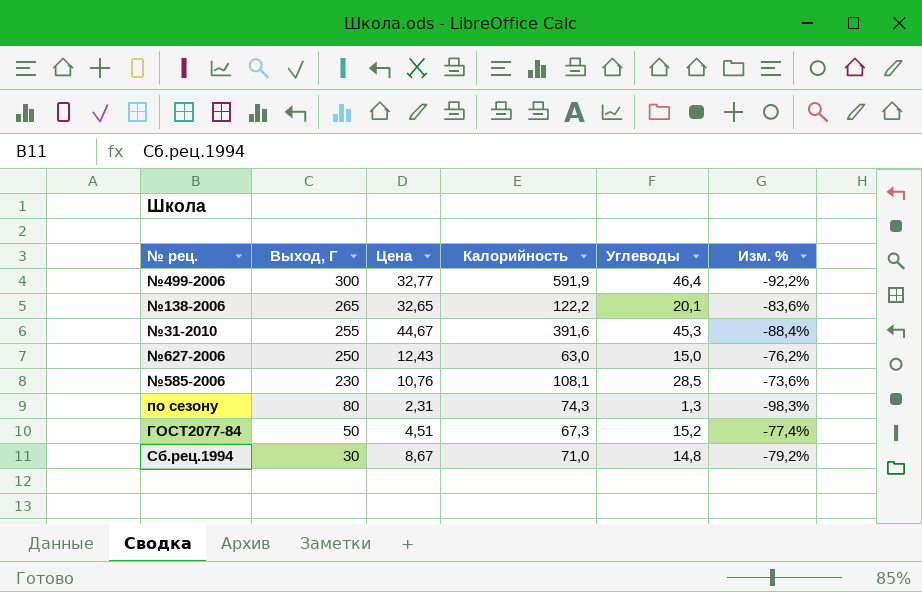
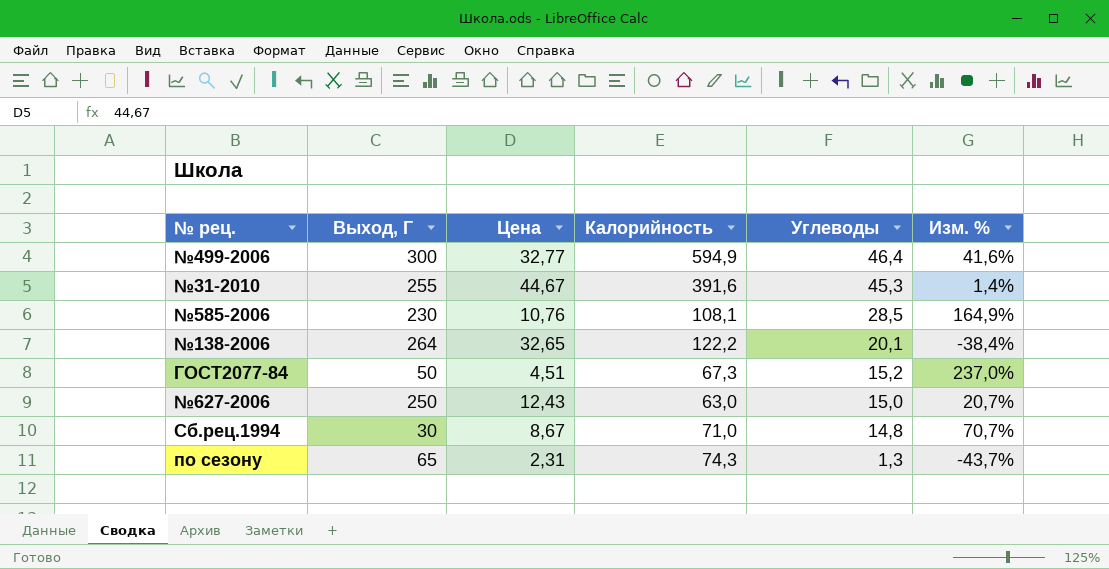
row order: Выход, Г descending -> Углеводы descending
column Изм. % | formula: ([Углеводы] - [Калорийность]) / [Калорийность] -> ([Углеводы] - [Цена]) / [Цена]
№499-2006 | Калорийность: 591,9 -> 594,9
№138-2006 | Выход, Г: 265 -> 264
по сезону | Выход, Г: 80 -> 65

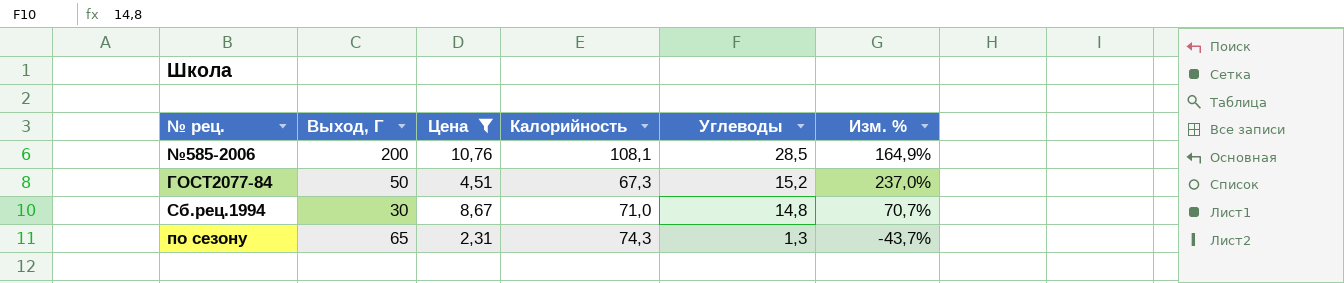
filter: none -> Цена <= 10,76
№585-2006 | Выход, Г: 230 -> 200

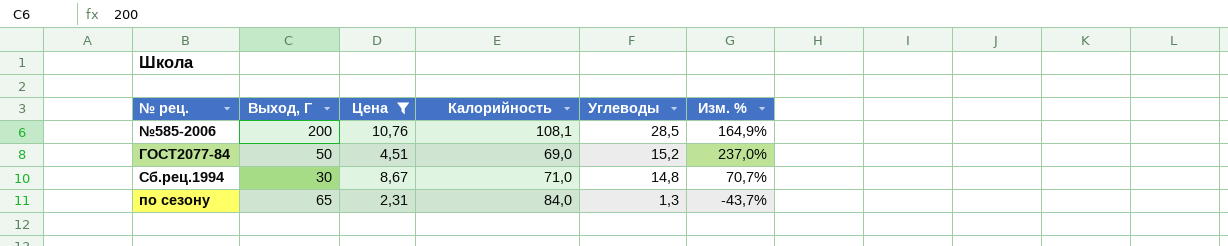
ГОСТ2077-84 | Калорийность: 67,3 -> 69,0
по сезону | Калорийность: 74,3 -> 84,0

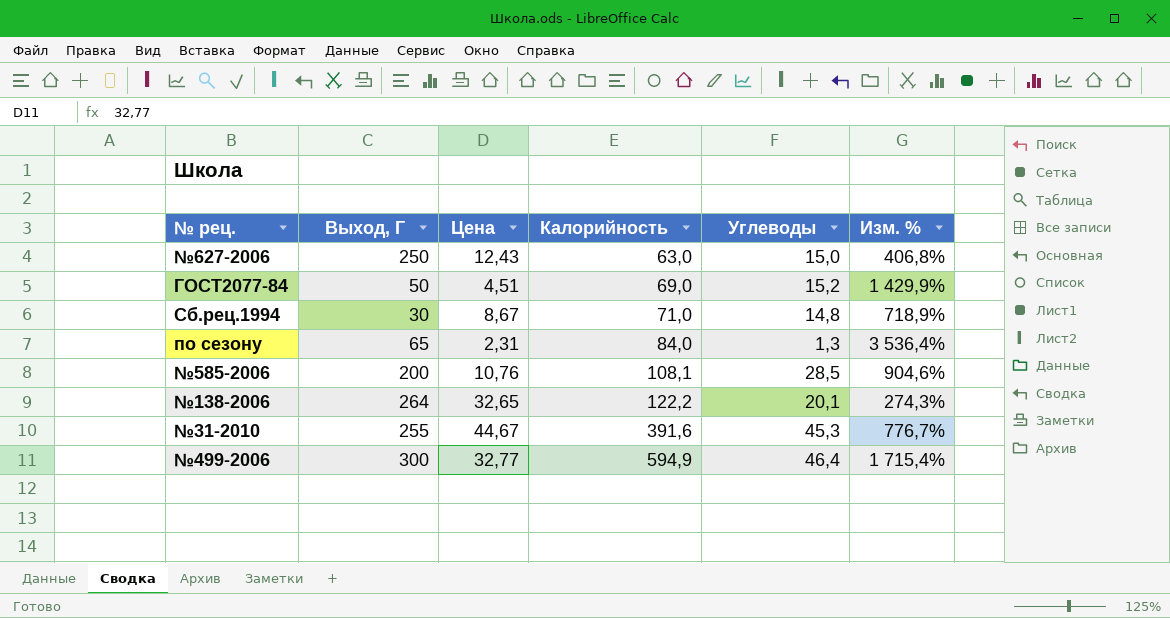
filter: Цена <= 10,76 -> none
row order: Углеводы descending -> Калорийность ascending
column Изм. % | formula: ([Углеводы] - [Цена]) / [Цена] -> ([Калорийность] - [Цена]) / [Цена]

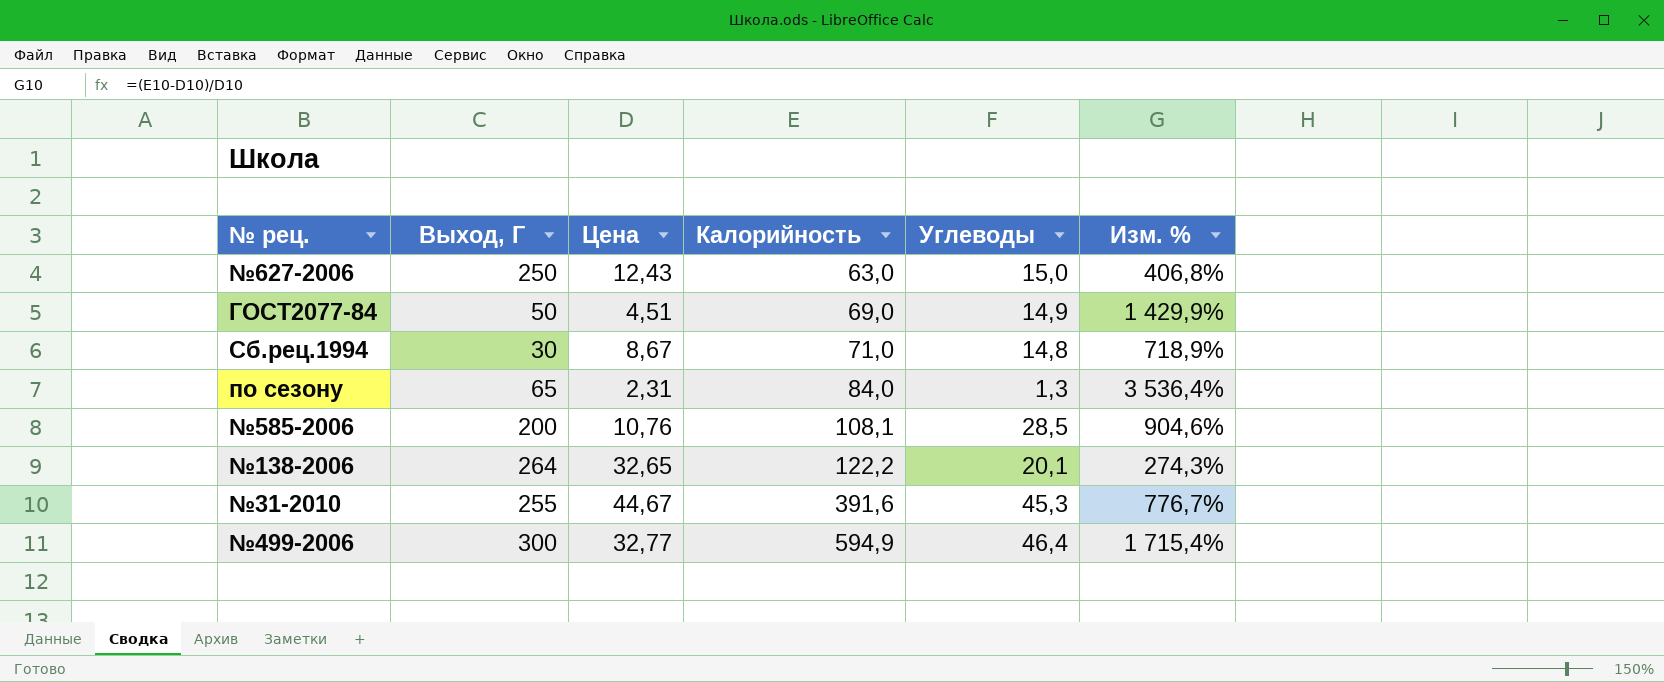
ГОСТ2077-84 | Углеводы: 15,2 -> 14,9

